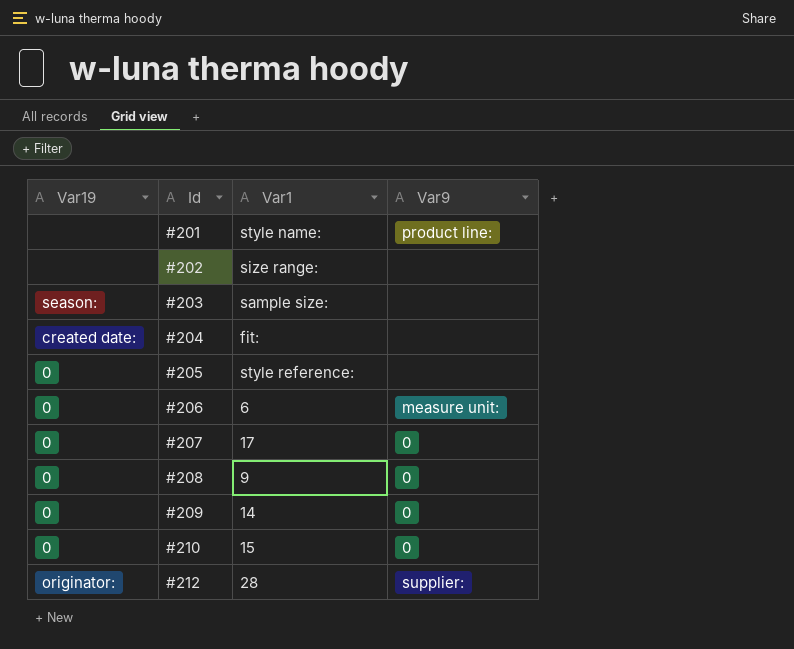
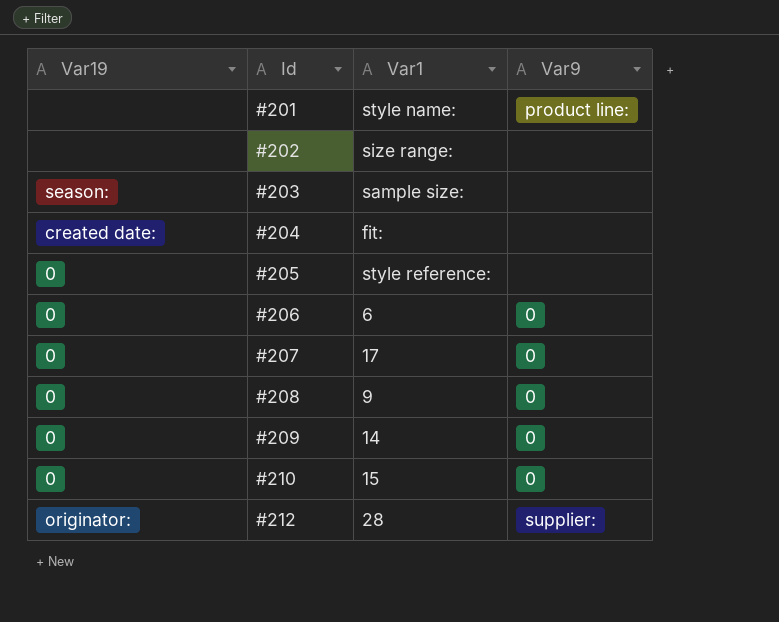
#206 | Var9: measure unit: -> 0

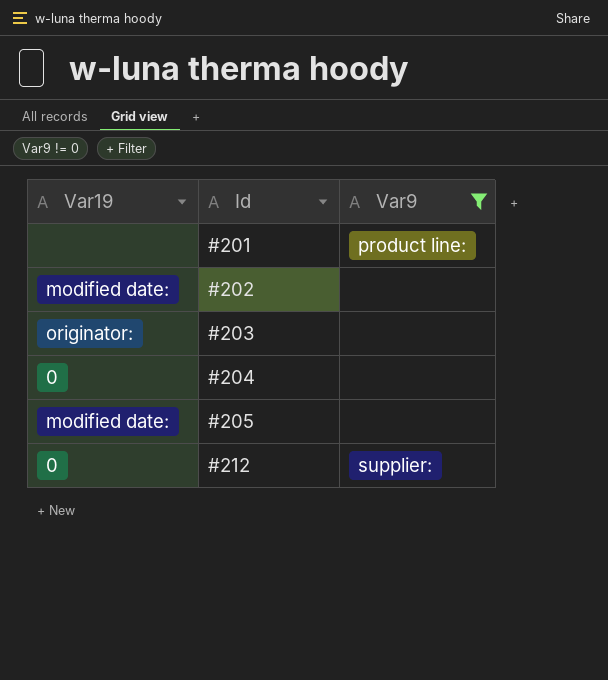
filter: none -> Var9 != 0
column Var1 | position: 3 -> none
#202 | Var19: none -> modified date:
#203 | Var19: season: -> originator:
#204 | Var19: created date: -> 0
#205 | Var19: 0 -> modified date:
#212 | Var19: originator: -> 0

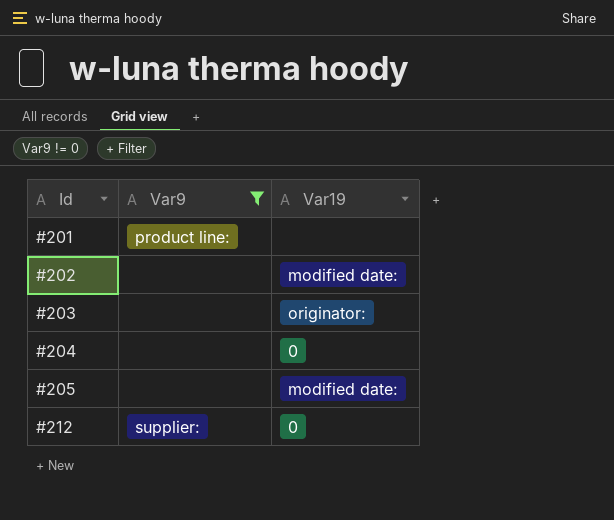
column Var19 | position: 1 -> 3

